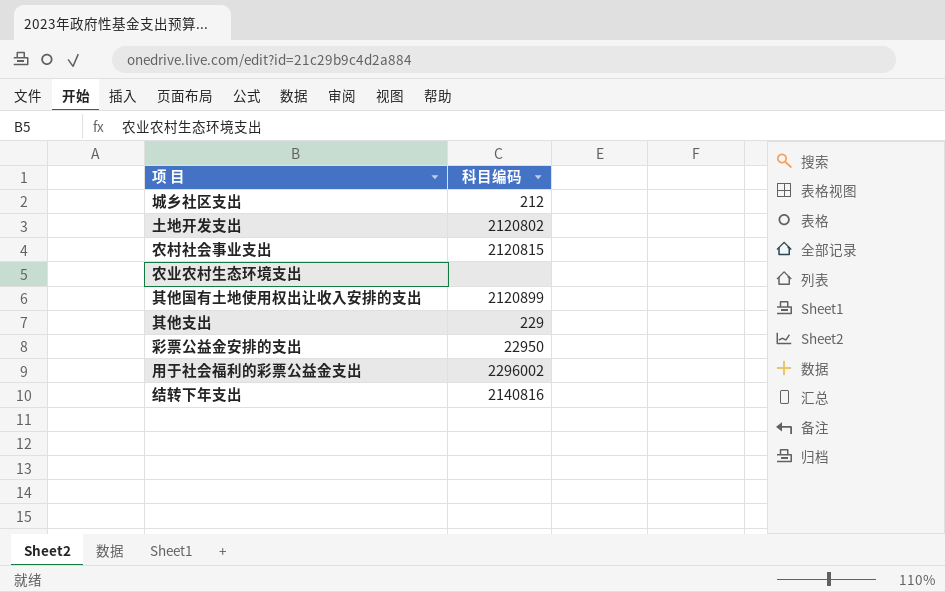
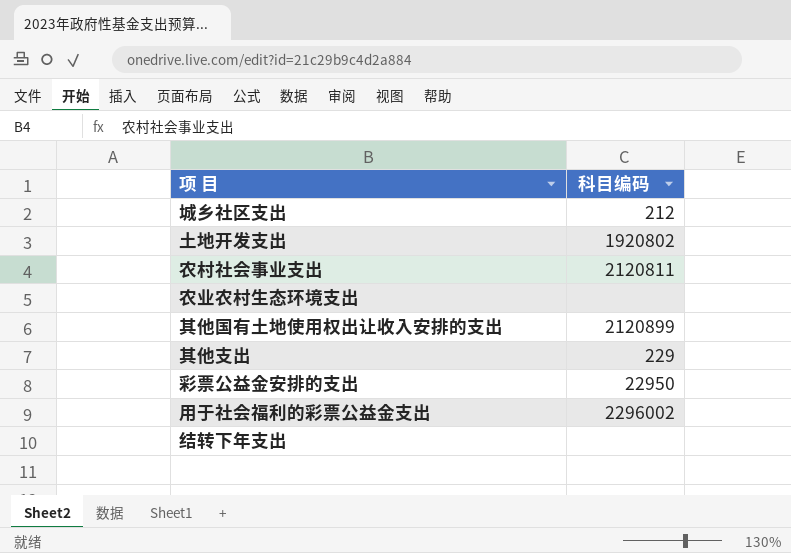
土地开发支出 | 科目编码: 2120802 -> 1920802
农村社会事业支出 | 科目编码: 2120815 -> 2120811
结转下年支出 | 科目编码: 2140816 -> none

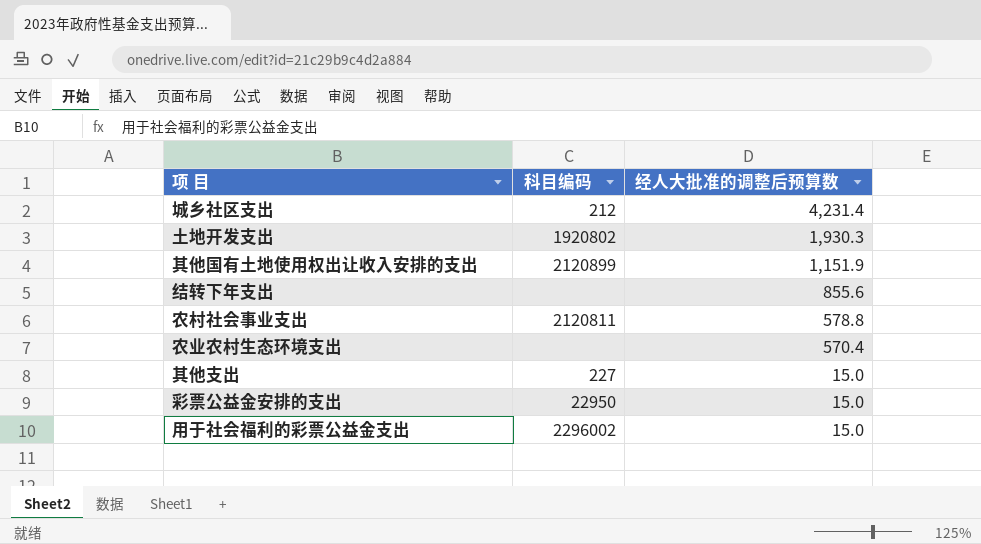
row order: none -> 经人大批准的调整后预算数 descending
column 经人大批准的调整后预算数 | position: none -> 3
其他支出 | 科目编码: 229 -> 227

